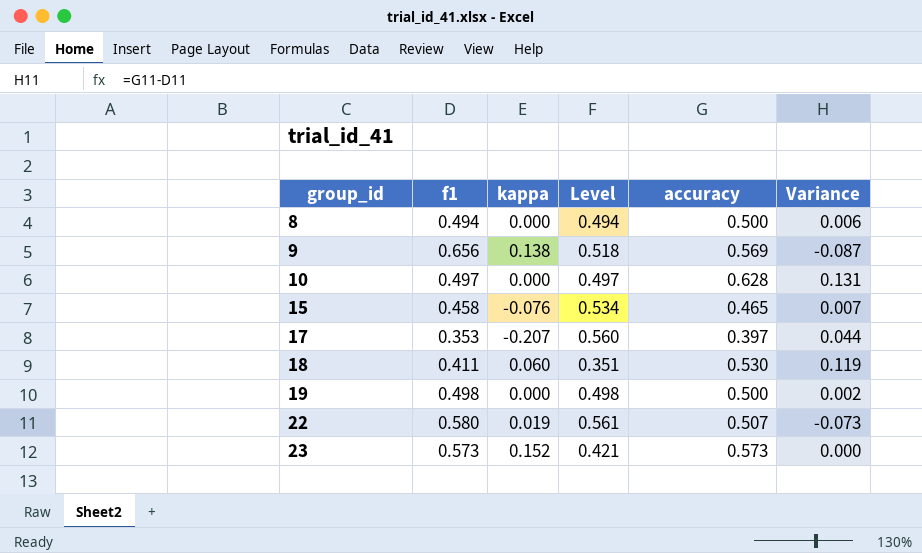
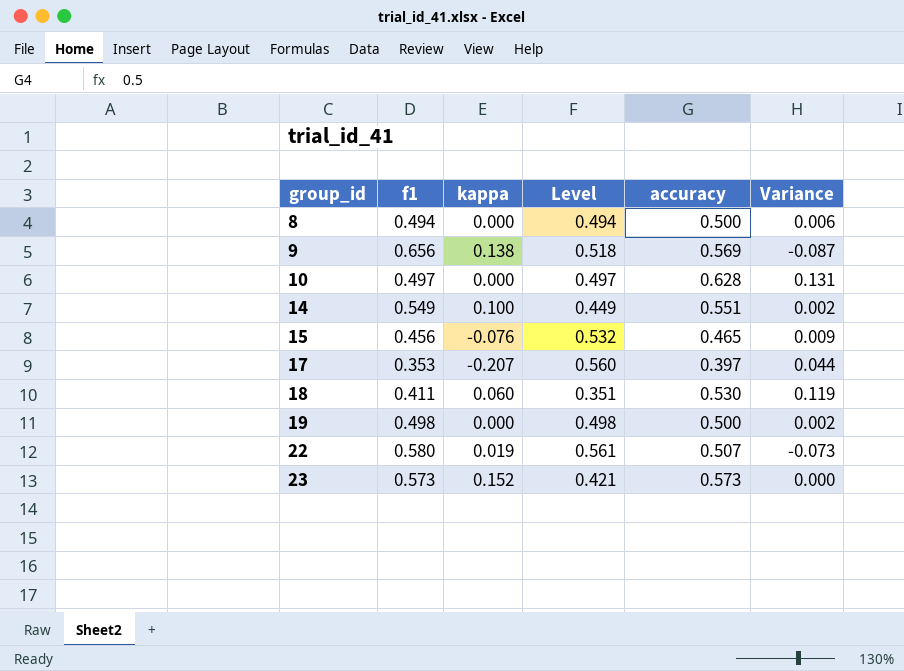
row 14: none -> 0.549 | 0.100 | 0.449 | 0.551 | 0.002
15 | f1: 0.458 -> 0.456
15 | Level: 0.534 -> 0.532
15 | Variance: 0.007 -> 0.009

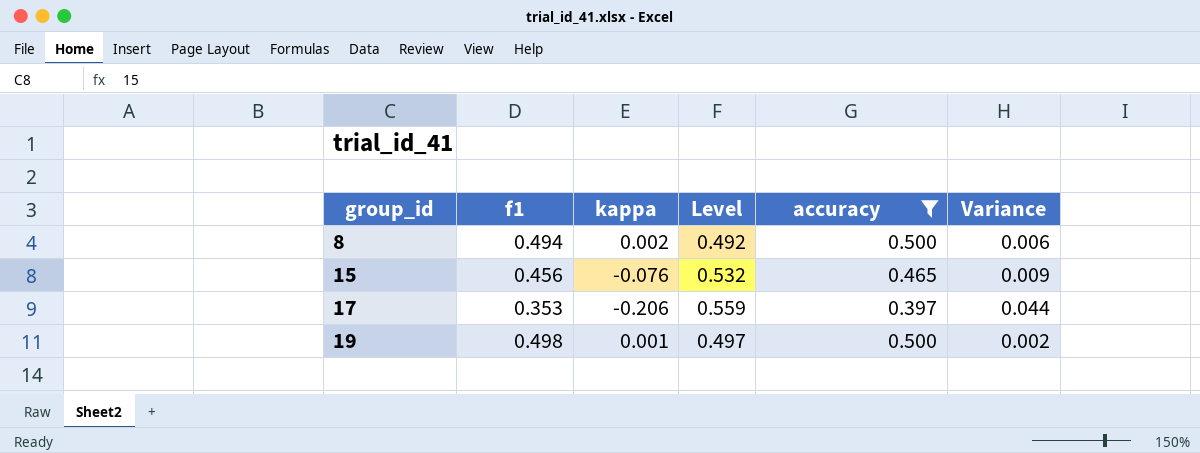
filter: none -> accuracy <= 0.500
8 | kappa: 0.000 -> 0.002
8 | Level: 0.494 -> 0.492
17 | kappa: -0.207 -> -0.206
17 | Level: 0.560 -> 0.559
19 | kappa: 0.000 -> 0.001
19 | Level: 0.498 -> 0.497

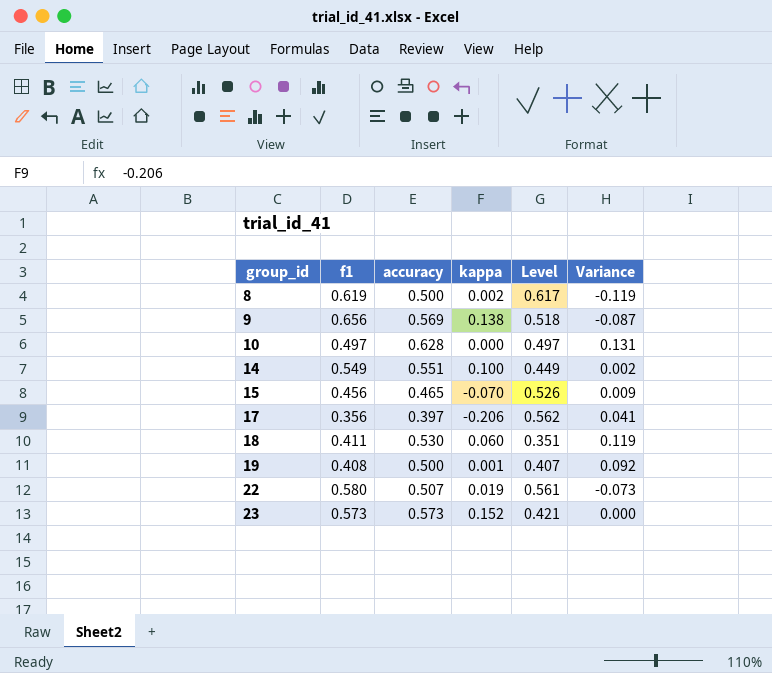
filter: accuracy <= 0.500 -> none
column accuracy | position: 5 -> 3
8 | f1: 0.494 -> 0.619
8 | Level: 0.492 -> 0.617
8 | Variance: 0.006 -> -0.119
15 | kappa: -0.076 -> -0.070
15 | Level: 0.532 -> 0.526
17 | f1: 0.353 -> 0.356
17 | Level: 0.559 -> 0.562
17 | Variance: 0.044 -> 0.041
19 | f1: 0.498 -> 0.408
19 | Level: 0.497 -> 0.407
19 | Variance: 0.002 -> 0.092

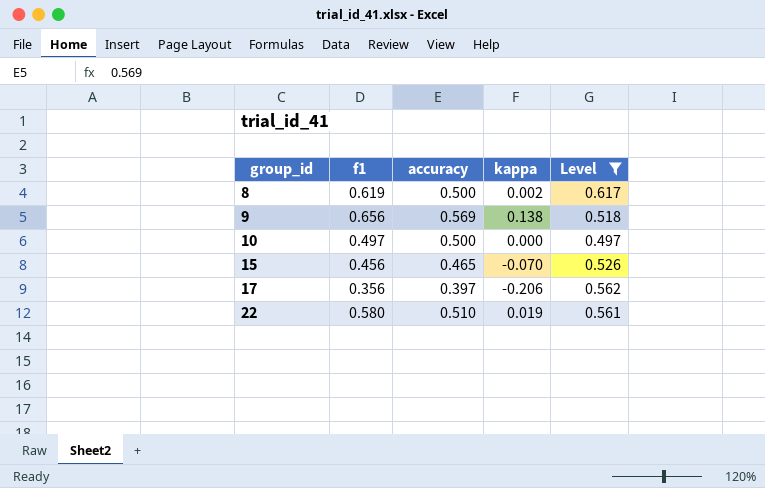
filter: none -> Level >= 0.497
column Variance | formula: [accuracy] - [f1] -> none
10 | accuracy: 0.628 -> 0.500
22 | accuracy: 0.507 -> 0.510

